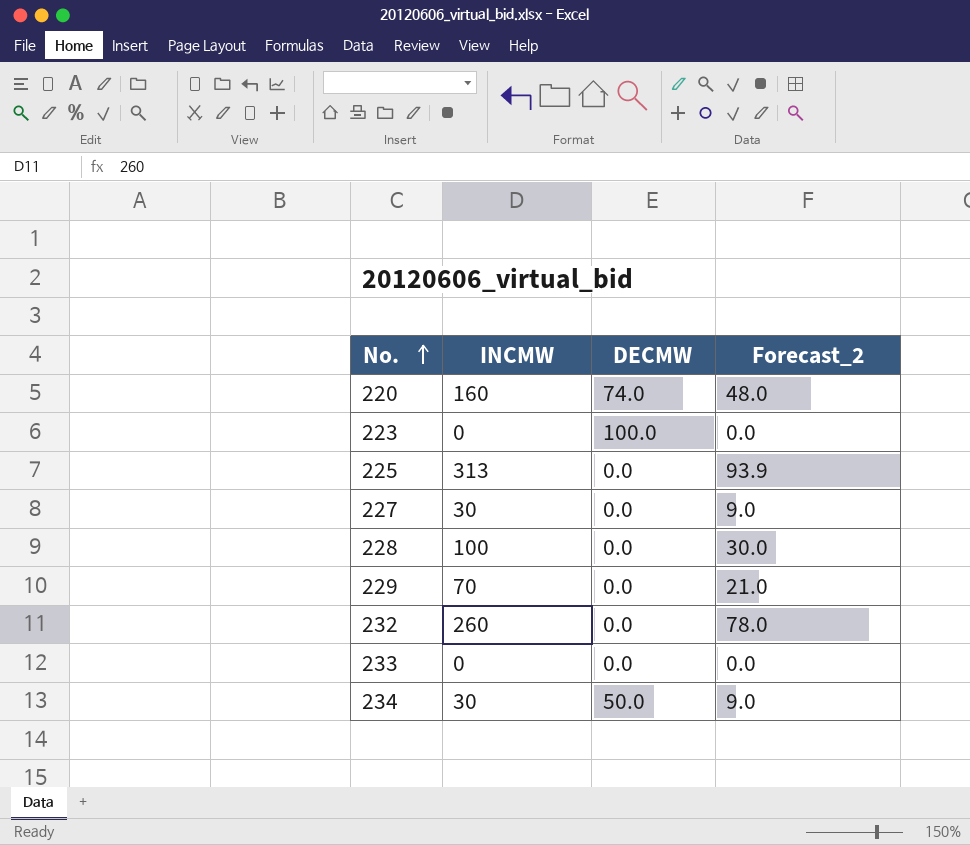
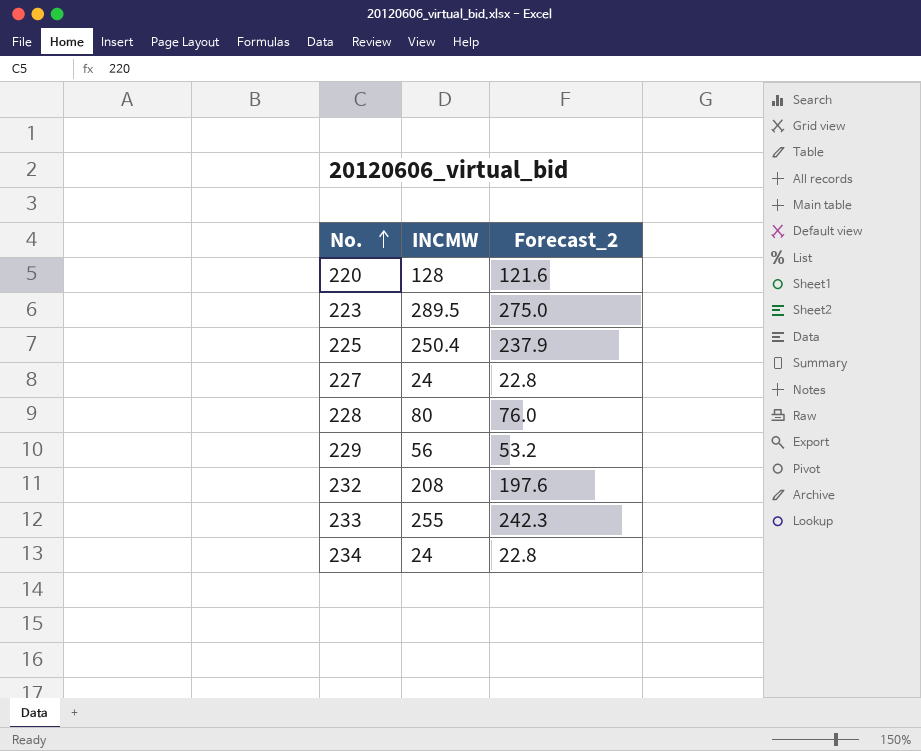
column DECMW | position: 3 -> none
column Forecast_2 | formula: [INCMW] * 0.3 -> [INCMW] * 0.95
220 | INCMW: 160 -> 128
223 | INCMW: 0 -> 289.5
225 | INCMW: 313 -> 250.4
227 | INCMW: 30 -> 24
228 | INCMW: 100 -> 80
229 | INCMW: 70 -> 56
232 | INCMW: 260 -> 208
233 | INCMW: 0 -> 255
234 | INCMW: 30 -> 24

